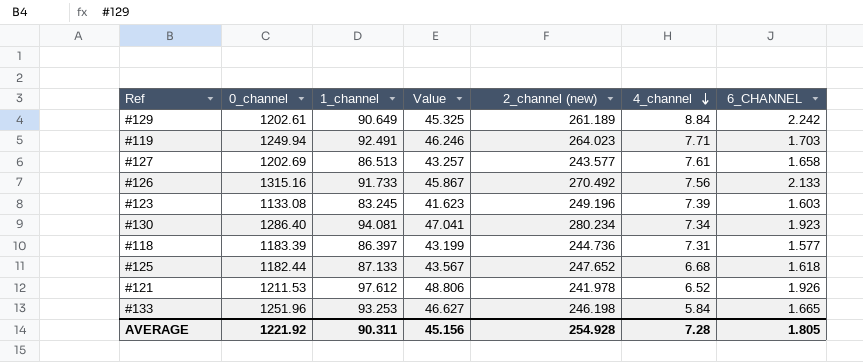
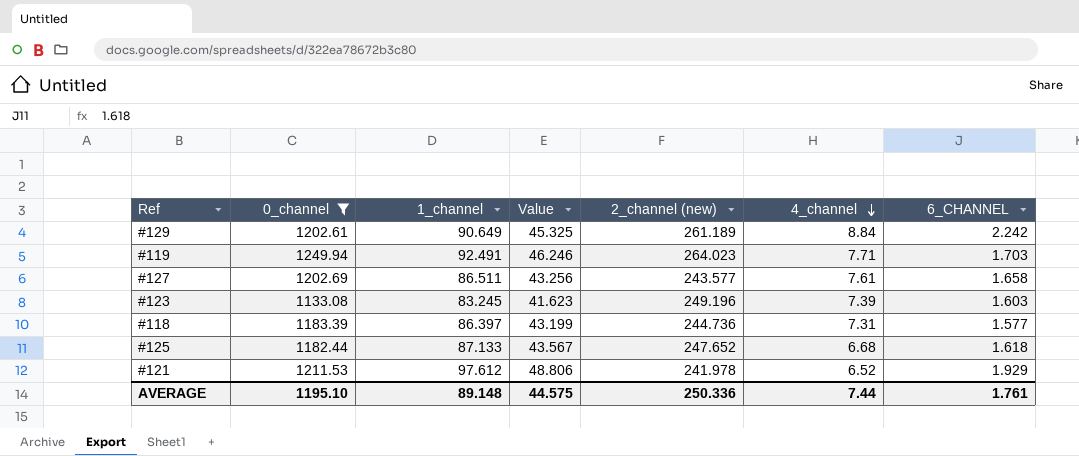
filter: none -> 0_channel <= 1249.94
#127 | 1_channel: 86.513 -> 86.511
#127 | Value: 43.257 -> 43.256
#121 | 6_CHANNEL: 1.926 -> 1.929
AVERAGE | 0_channel: 1221.92 -> 1195.10
AVERAGE | 1_channel: 90.311 -> 89.148
AVERAGE | Value: 45.156 -> 44.575
AVERAGE | 2_channel (new): 254.928 -> 250.336
AVERAGE | 4_channel: 7.28 -> 7.44
AVERAGE | 6_CHANNEL: 1.805 -> 1.761

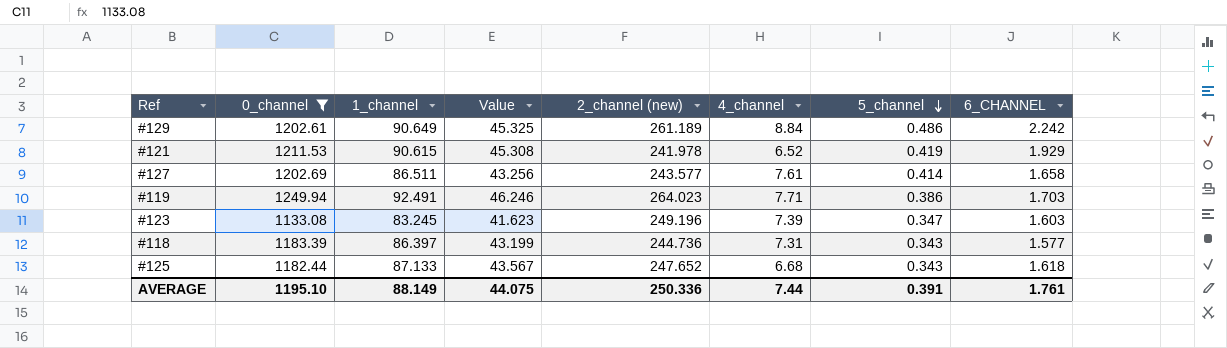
row order: 4_channel descending -> 5_channel descending
column 5_channel | position: none -> 7
#121 | 1_channel: 97.612 -> 90.615
#121 | Value: 48.806 -> 45.308
AVERAGE | 1_channel: 89.148 -> 88.149
AVERAGE | Value: 44.575 -> 44.075

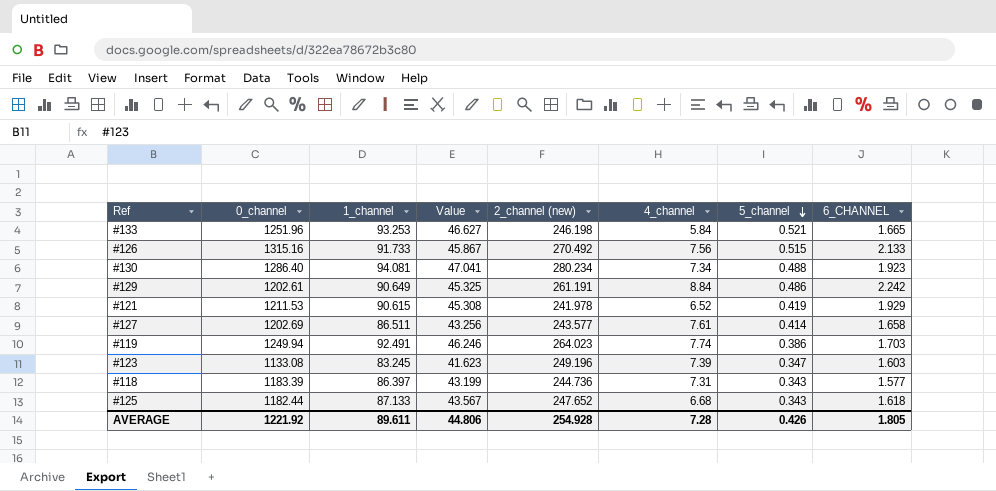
filter: 0_channel <= 1249.94 -> none
#129 | 2_channel (new): 261.189 -> 261.191
#119 | 4_channel: 7.71 -> 7.74
AVERAGE | 0_channel: 1195.10 -> 1221.92
AVERAGE | 1_channel: 88.149 -> 89.611
AVERAGE | Value: 44.075 -> 44.806
AVERAGE | 2_channel (new): 250.336 -> 254.928
AVERAGE | 4_channel: 7.44 -> 7.28
AVERAGE | 5_channel: 0.391 -> 0.426
AVERAGE | 6_CHANNEL: 1.761 -> 1.805

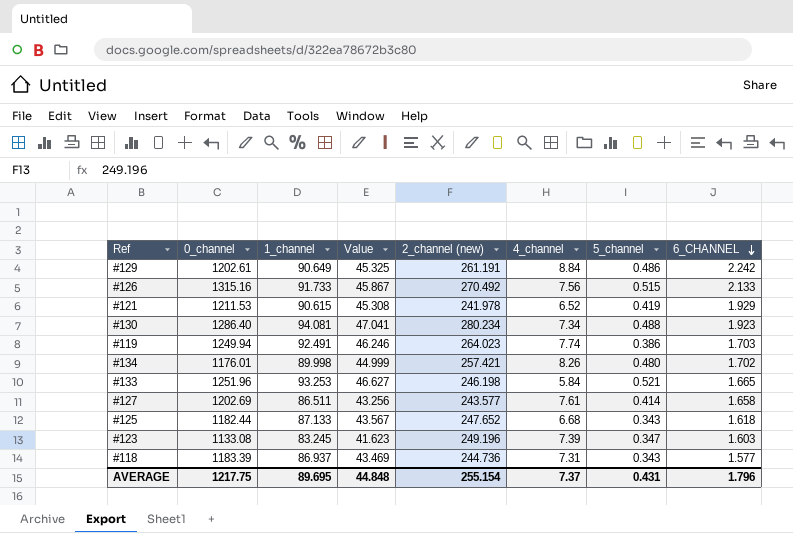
row order: 5_channel descending -> 6_CHANNEL descending
row #134: none -> 1176.01 | 89.998 | 44.999 | 257.421 | 8.26 | 0.480 | 1.702
#118 | 1_channel: 86.397 -> 86.937
#118 | Value: 43.199 -> 43.469
AVERAGE | 0_channel: 1221.92 -> 1217.75
AVERAGE | 1_channel: 89.611 -> 89.695
AVERAGE | Value: 44.806 -> 44.848
AVERAGE | 2_channel (new): 254.928 -> 255.154
AVERAGE | 4_channel: 7.28 -> 7.37
AVERAGE | 5_channel: 0.426 -> 0.431
AVERAGE | 6_CHANNEL: 1.805 -> 1.796

